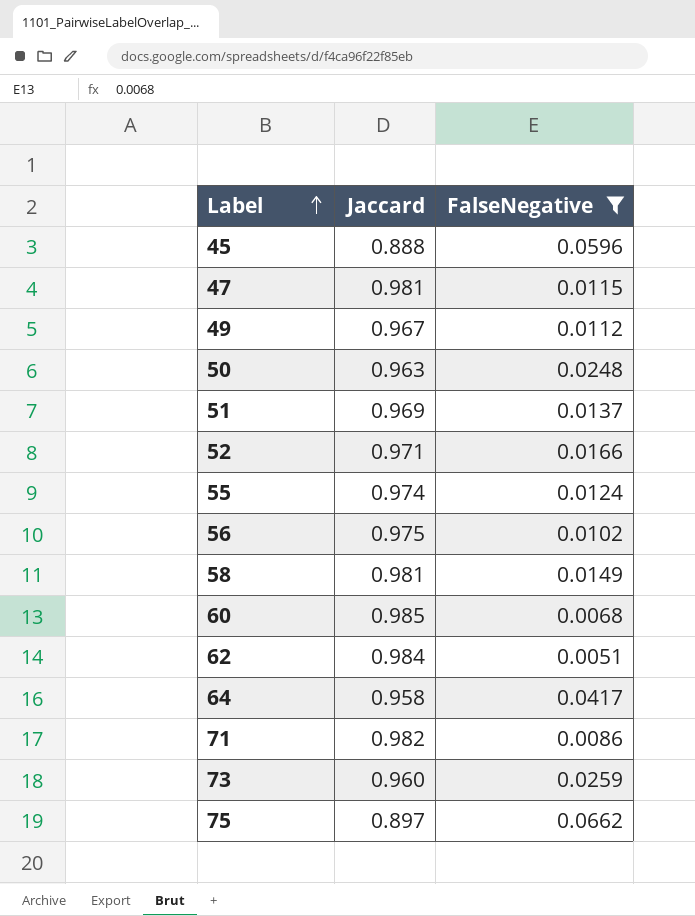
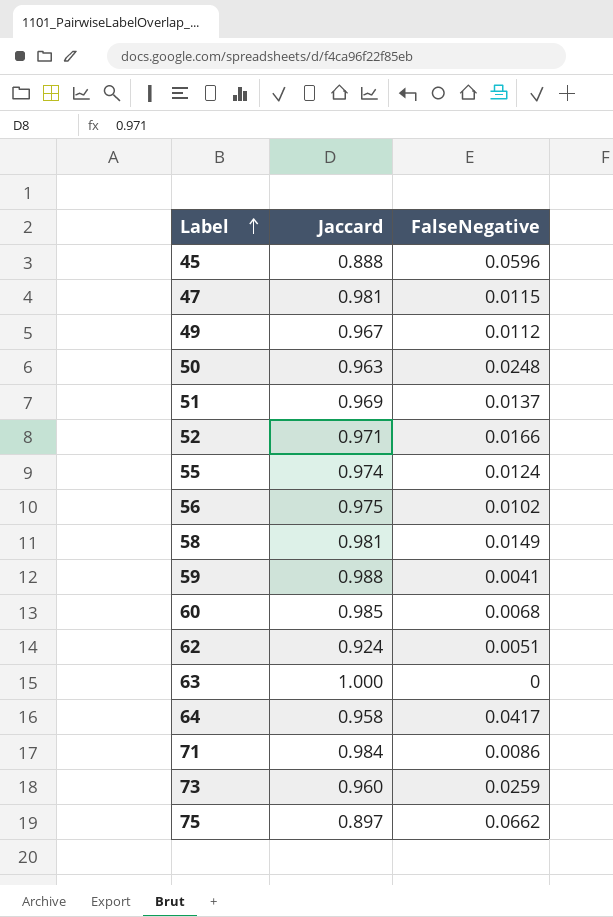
filter: FalseNegative >= 0.0051 -> none
62 | Jaccard: 0.984 -> 0.924
71 | Jaccard: 0.982 -> 0.984

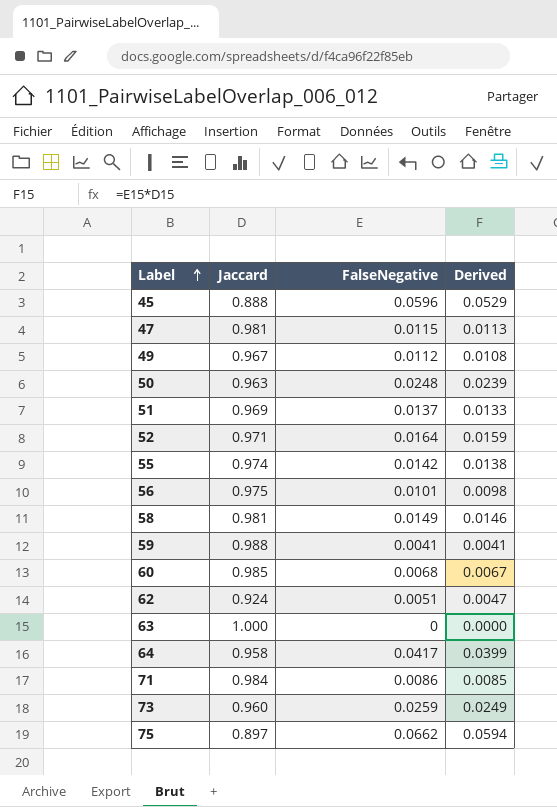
column Derived | formula: none -> [Jaccard] * [FalseNegative]
52 | FalseNegative: 0.0166 -> 0.0164
55 | FalseNegative: 0.0124 -> 0.0142
56 | FalseNegative: 0.0102 -> 0.0101

